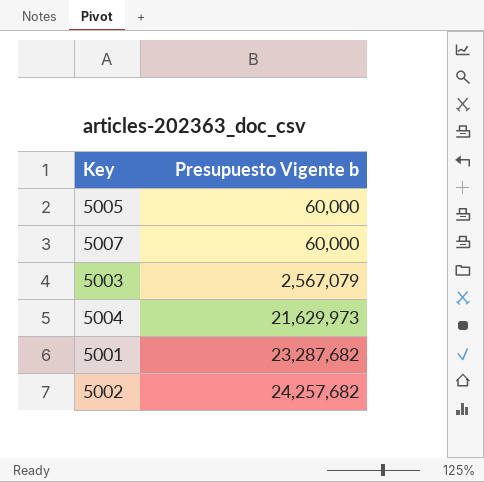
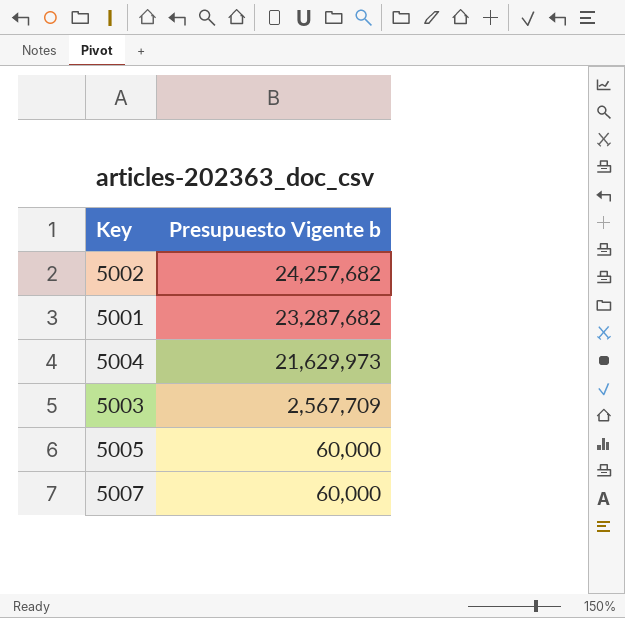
row order: Presupuesto Vigente b ascending -> Presupuesto Vigente b descending
5003 | Presupuesto Vigente b: 2,567,079 -> 2,567,709

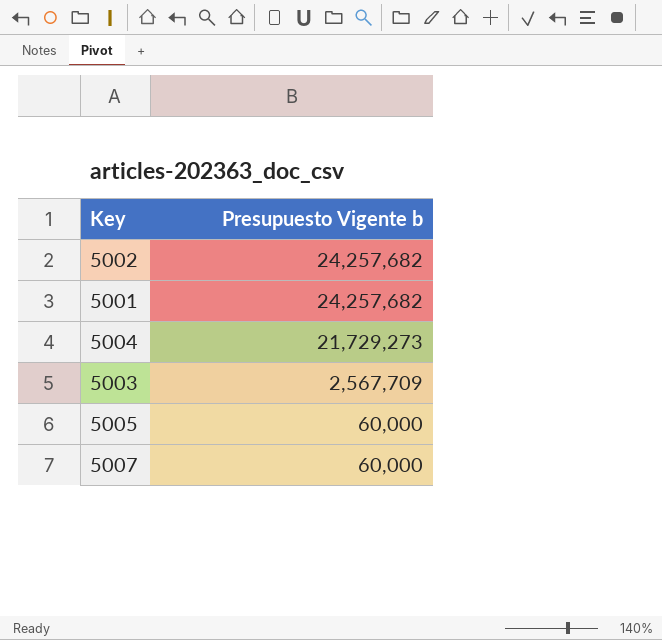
5001 | Presupuesto Vigente b: 23,287,682 -> 24,257,682
5004 | Presupuesto Vigente b: 21,629,973 -> 21,729,273

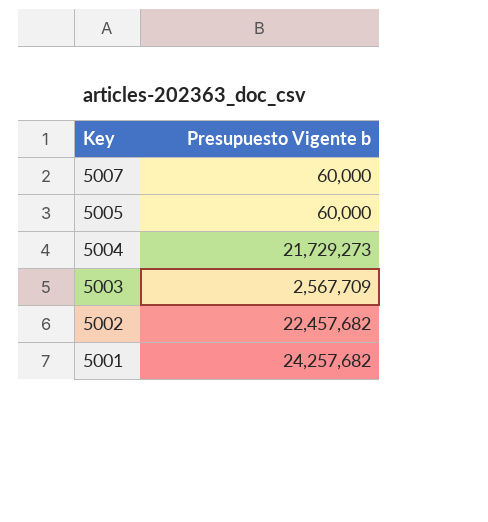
row order: Presupuesto Vigente b descending -> Key descending
5002 | Presupuesto Vigente b: 24,257,682 -> 22,457,682

